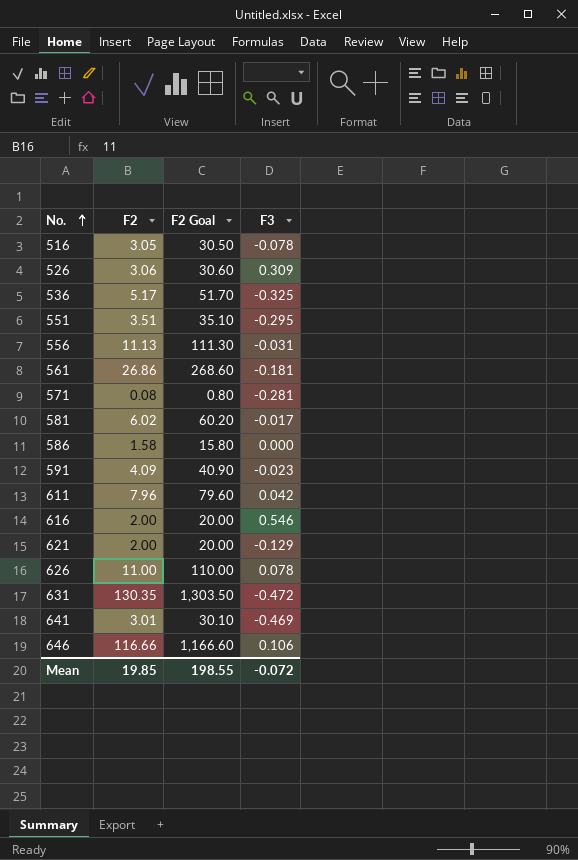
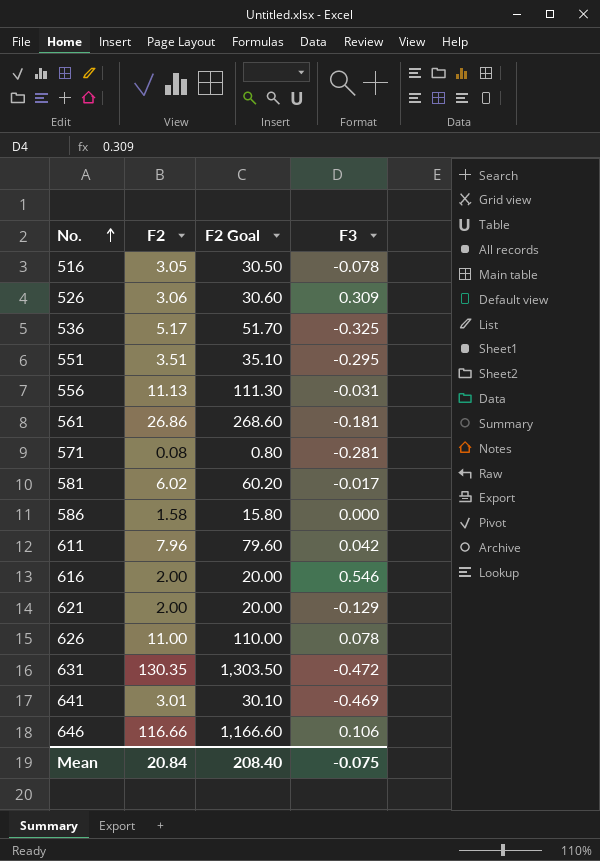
row 591: 4.09 | 40.90 | -0.023 -> none
Mean | F2: 19.85 -> 20.84
Mean | F2 Goal: 198.55 -> 208.40
Mean | F3: -0.072 -> -0.075

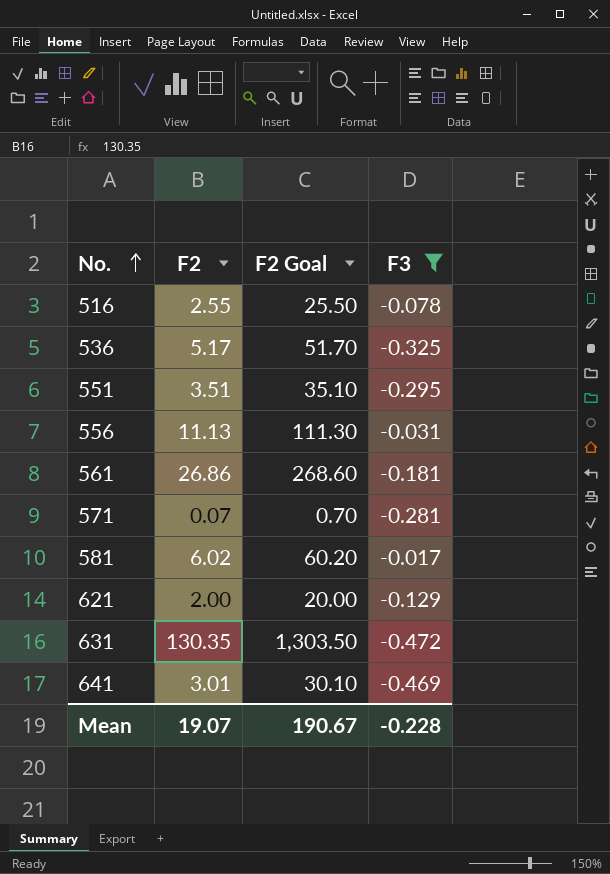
filter: none -> F3 <= -0.017
516 | F2: 3.05 -> 2.55
516 | F2 Goal: 30.50 -> 25.50
571 | F2: 0.08 -> 0.07
571 | F2 Goal: 0.80 -> 0.70
Mean | F2: 20.84 -> 19.07
Mean | F2 Goal: 208.40 -> 190.67
Mean | F3: -0.075 -> -0.228

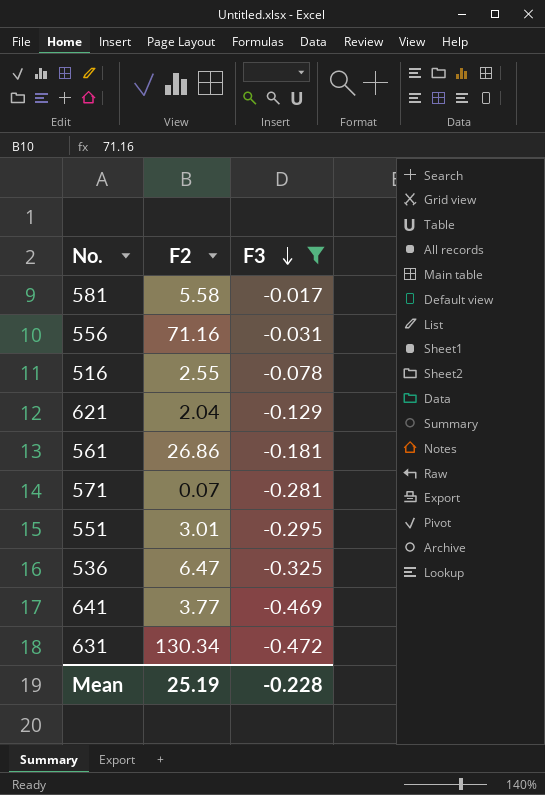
row order: No. ascending -> F3 descending
column F2 Goal | formula: [F2] * 10 -> none
581 | F2: 6.02 -> 5.58
556 | F2: 11.13 -> 71.16
621 | F2: 2.00 -> 2.04
551 | F2: 3.51 -> 3.01
536 | F2: 5.17 -> 6.47
641 | F2: 3.01 -> 3.77
631 | F2: 130.35 -> 130.34
Mean | F2: 19.07 -> 25.19

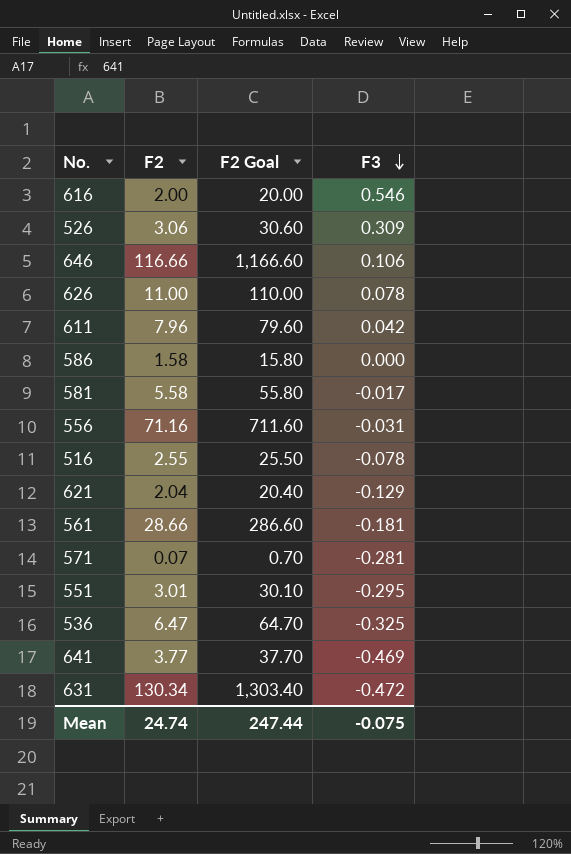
filter: F3 <= -0.017 -> none
column F2 Goal | formula: none -> [F2] * 10
561 | F2: 26.86 -> 28.66
Mean | F2: 25.19 -> 24.74
Mean | F3: -0.228 -> -0.075

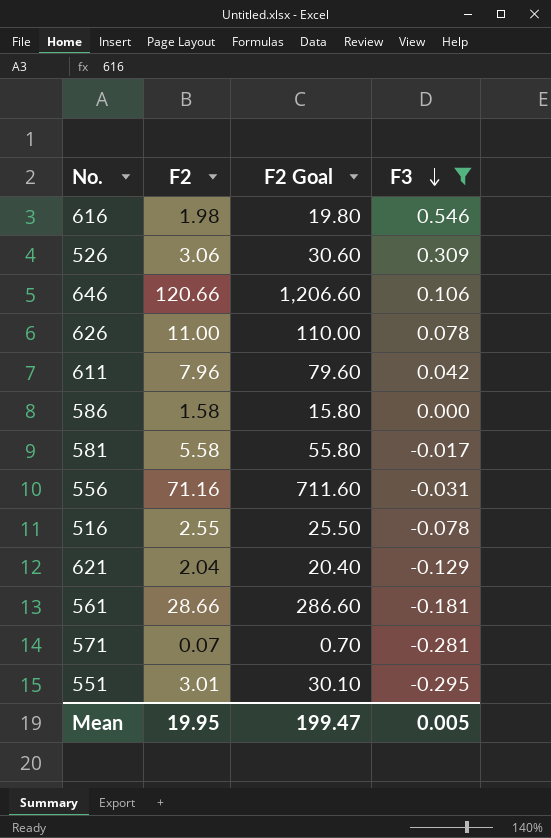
filter: none -> F3 >= -0.295
616 | F2: 2.00 -> 1.98
616 | F2 Goal: 20.00 -> 19.80
646 | F2: 116.66 -> 120.66
646 | F2 Goal: 1,166.60 -> 1,206.60
Mean | F2: 24.74 -> 19.95
Mean | F2 Goal: 247.44 -> 199.47
Mean | F3: -0.075 -> 0.005

